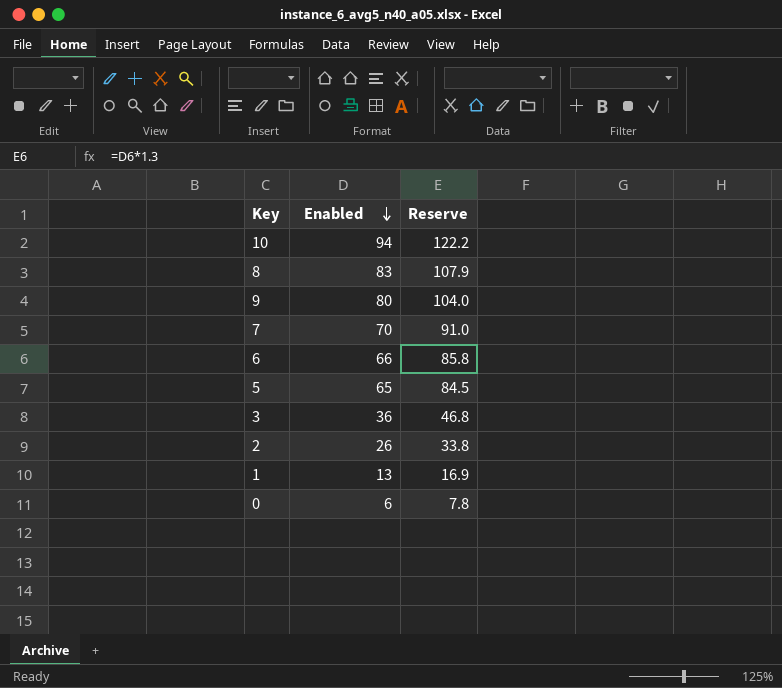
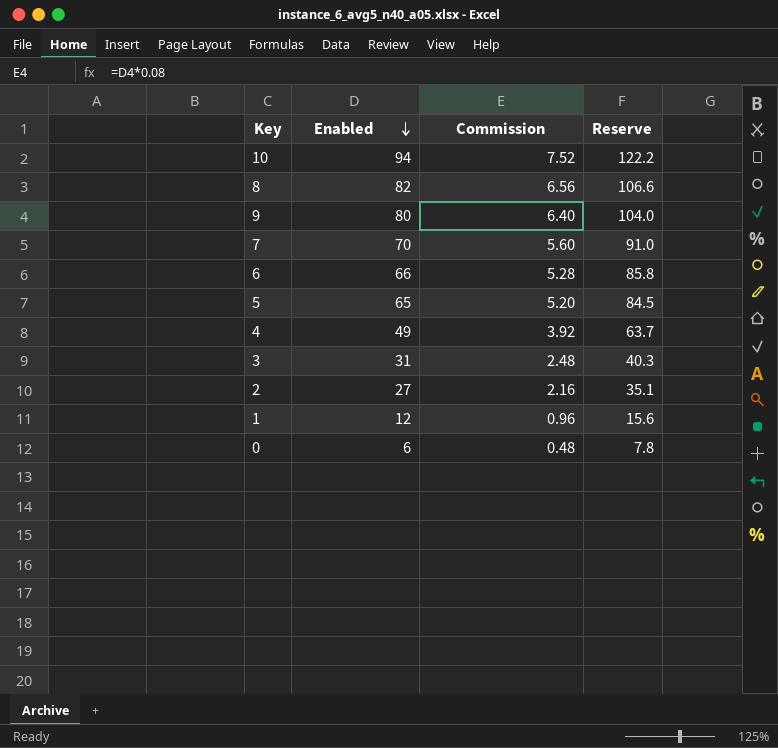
column Commission | formula: none -> [Enabled] * 0.08
8 | Enabled: 83 -> 82
8 | Reserve: 107.9 -> 106.6
row 4: none -> 49 | 3.92 | 63.7
3 | Enabled: 36 -> 31
3 | Reserve: 46.8 -> 40.3
2 | Enabled: 26 -> 27
2 | Reserve: 33.8 -> 35.1
1 | Enabled: 13 -> 12
1 | Reserve: 16.9 -> 15.6

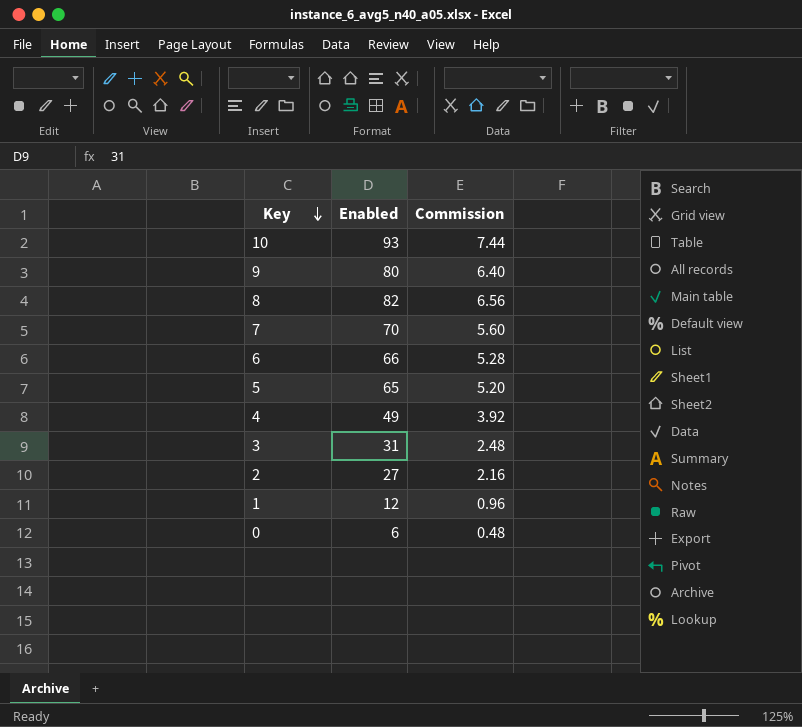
row order: Enabled descending -> Key descending
column Reserve | formula: [Enabled] * 1.3 -> none
10 | Enabled: 94 -> 93
10 | Commission: 7.52 -> 7.44

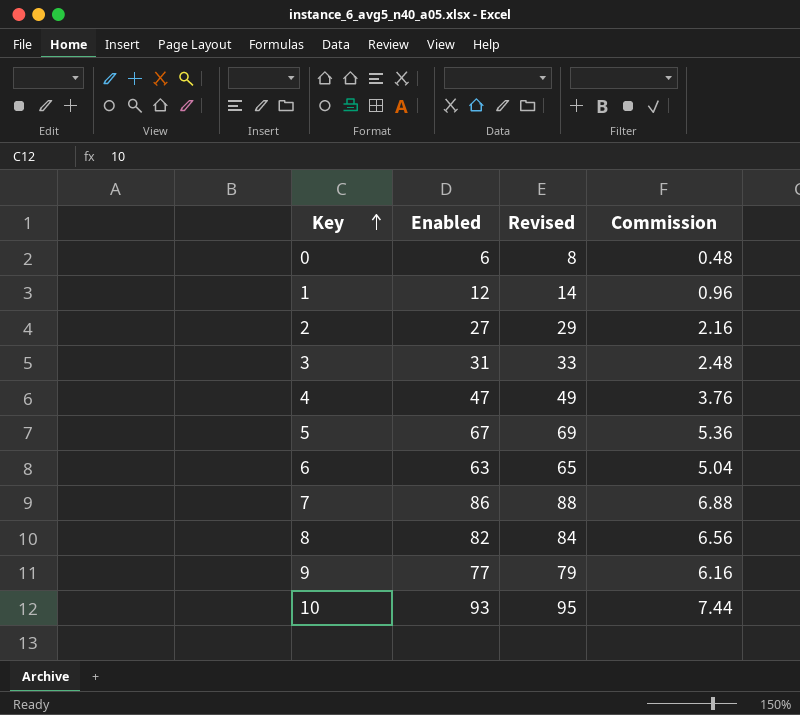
row order: Key descending -> Key ascending
column Revised | formula: none -> [Enabled] + 2
4 | Enabled: 49 -> 47
4 | Commission: 3.92 -> 3.76
5 | Enabled: 65 -> 67
5 | Commission: 5.20 -> 5.36
6 | Enabled: 66 -> 63
6 | Commission: 5.28 -> 5.04
7 | Enabled: 70 -> 86
7 | Commission: 5.60 -> 6.88
9 | Enabled: 80 -> 77
9 | Commission: 6.40 -> 6.16

